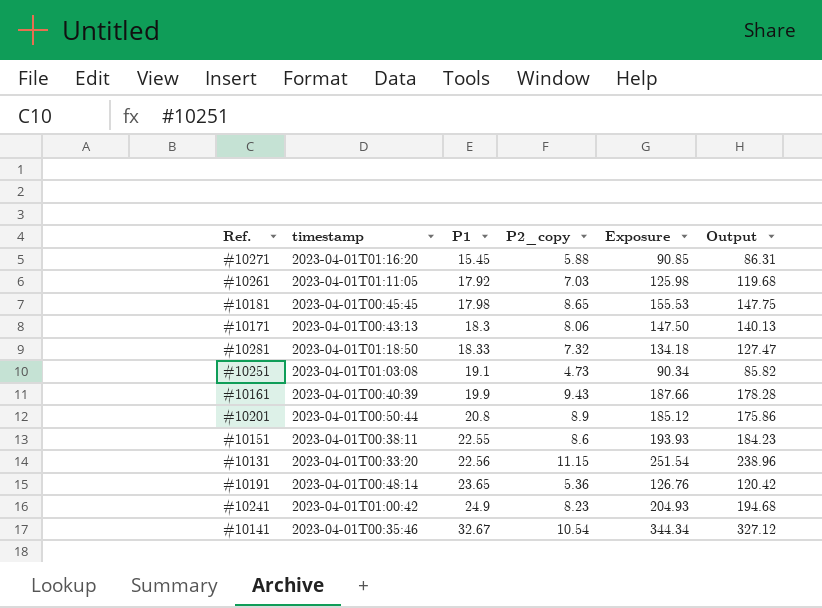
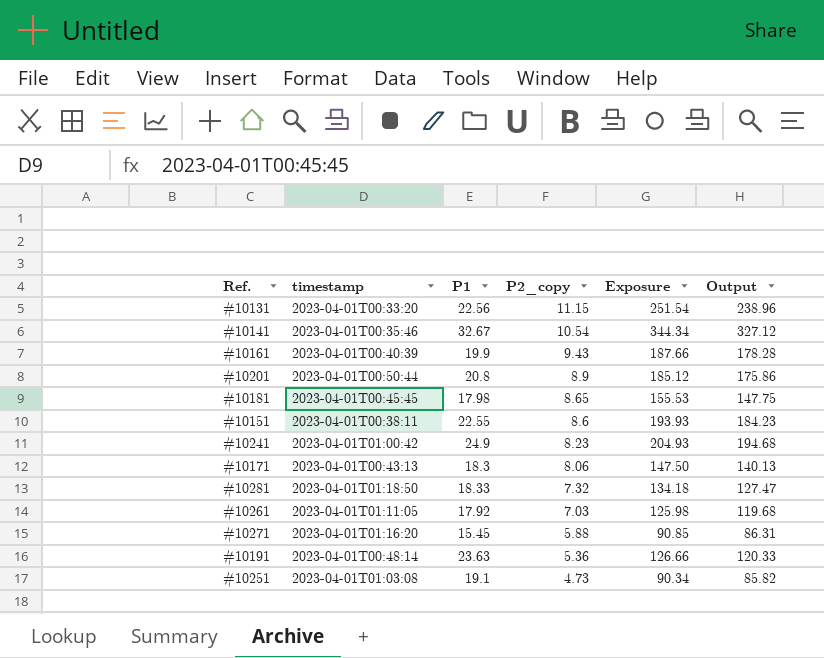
row order: P1 ascending -> P2_copy descending
#10191 | P1: 23.65 -> 23.63
#10191 | Exposure: 126.76 -> 126.66
#10191 | Output: 120.42 -> 120.33

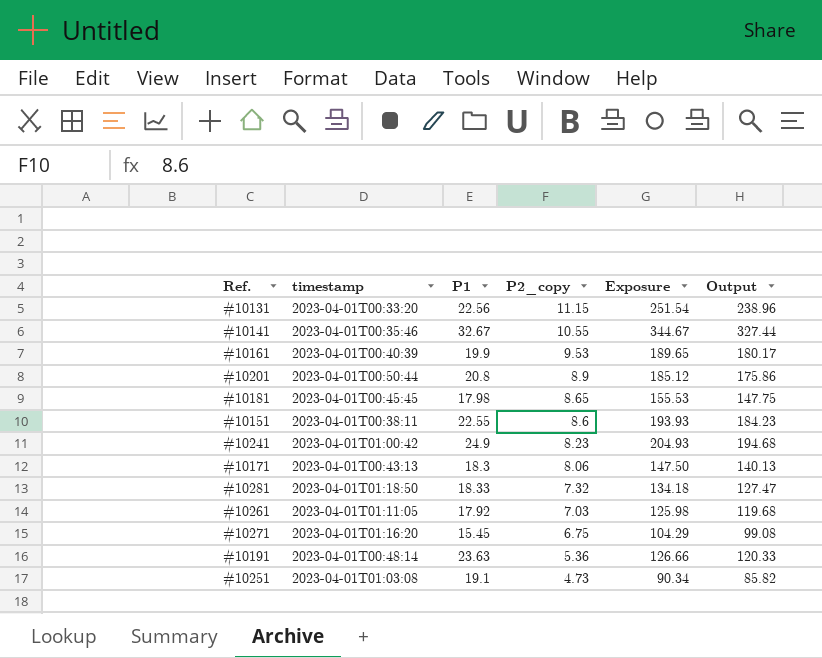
#10141 | P2_copy: 10.54 -> 10.55
#10141 | Exposure: 344.34 -> 344.67
#10141 | Output: 327.12 -> 327.44
#10161 | P2_copy: 9.43 -> 9.53
#10161 | Exposure: 187.66 -> 189.65
#10161 | Output: 178.28 -> 180.17
#10271 | P2_copy: 5.88 -> 6.75
#10271 | Exposure: 90.85 -> 104.29
#10271 | Output: 86.31 -> 99.08

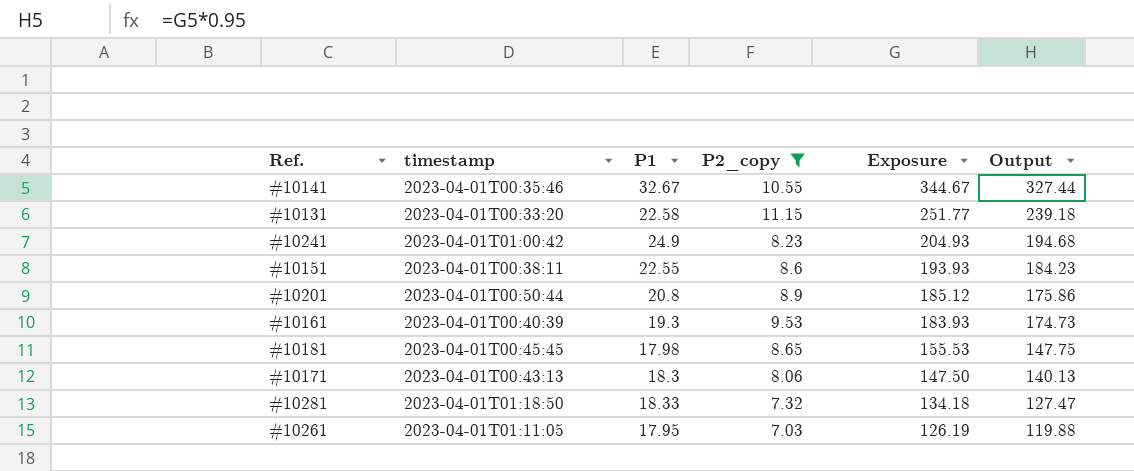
filter: none -> P2_copy >= 7.03
row order: P2_copy descending -> Exposure descending
#10131 | P1: 22.56 -> 22.58
#10131 | Exposure: 251.54 -> 251.77
#10131 | Output: 238.96 -> 239.18
#10161 | P1: 19.9 -> 19.3
#10161 | Exposure: 189.65 -> 183.93
#10161 | Output: 180.17 -> 174.73
#10261 | P1: 17.92 -> 17.95
#10261 | Exposure: 125.98 -> 126.19
#10261 | Output: 119.68 -> 119.88

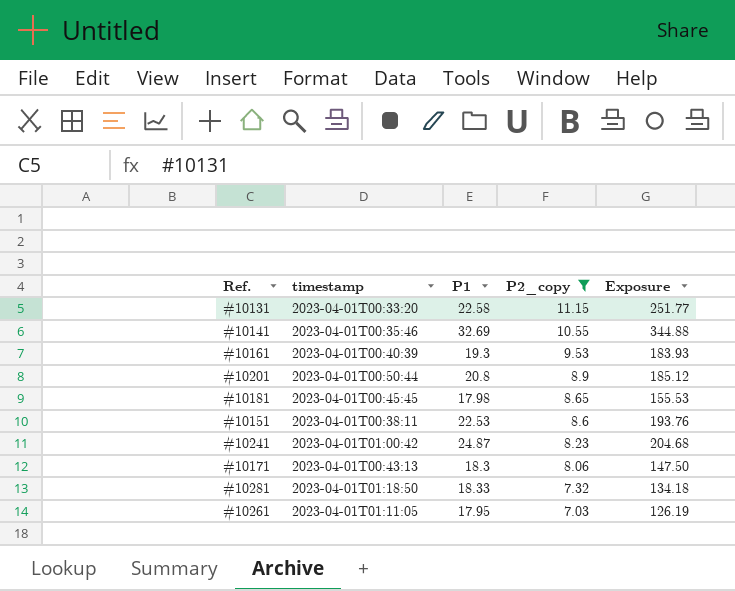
row order: Exposure descending -> P2_copy descending
column Output | formula: [Exposure] * 0.95 -> none
#10141 | P1: 32.67 -> 32.69
#10141 | Exposure: 344.67 -> 344.88
#10151 | P1: 22.55 -> 22.53
#10151 | Exposure: 193.93 -> 193.76
#10241 | P1: 24.9 -> 24.87
#10241 | Exposure: 204.93 -> 204.68

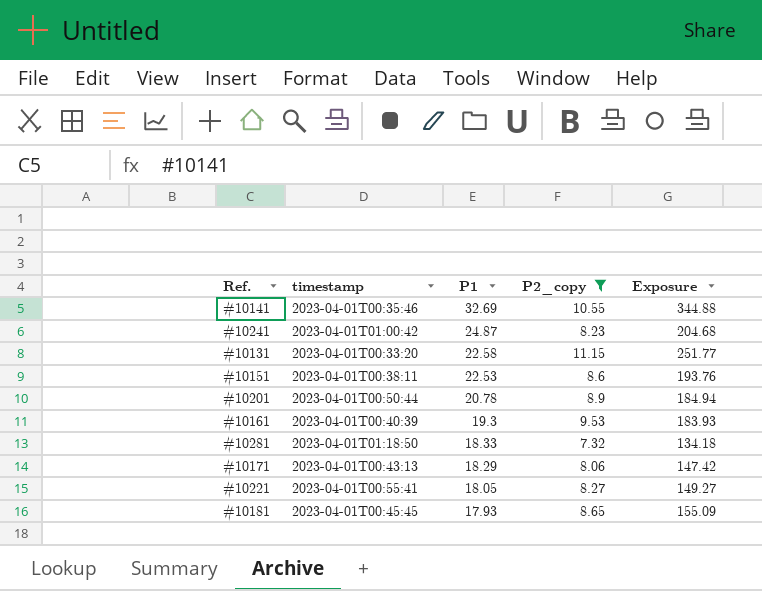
row order: P2_copy descending -> P1 descending
row #10261: 2023-04-01T01:11:05 | 17.95 | 7.03 | 126.19 -> none
#10201 | P1: 20.8 -> 20.78
#10201 | Exposure: 185.12 -> 184.94
#10171 | P1: 18.3 -> 18.29
#10171 | Exposure: 147.50 -> 147.42
row #10221: none -> 2023-04-01T00:55:41 | 18.05 | 8.27 | 149.27
#10181 | P1: 17.98 -> 17.93
#10181 | Exposure: 155.53 -> 155.09

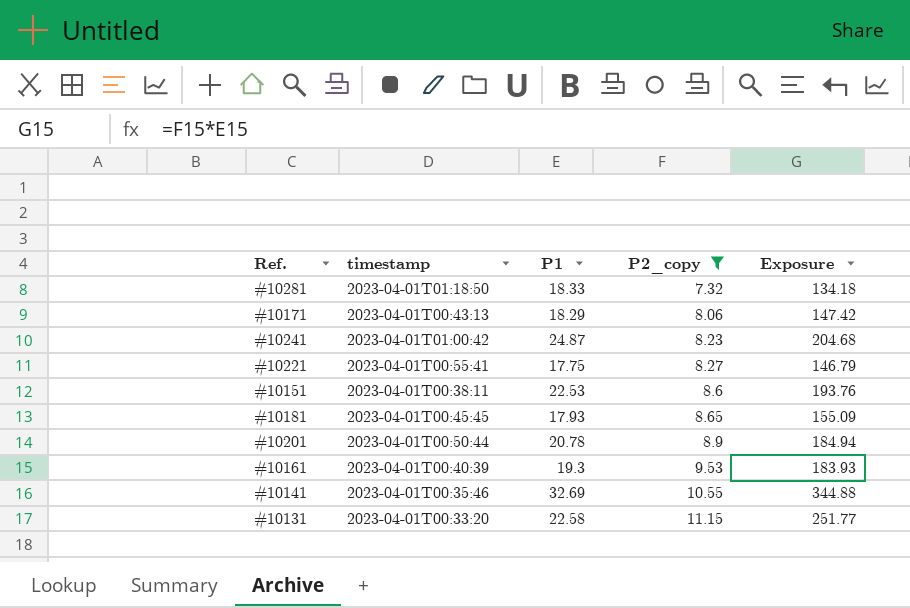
row order: P1 descending -> P2_copy ascending
#10221 | P1: 18.05 -> 17.75
#10221 | Exposure: 149.27 -> 146.79

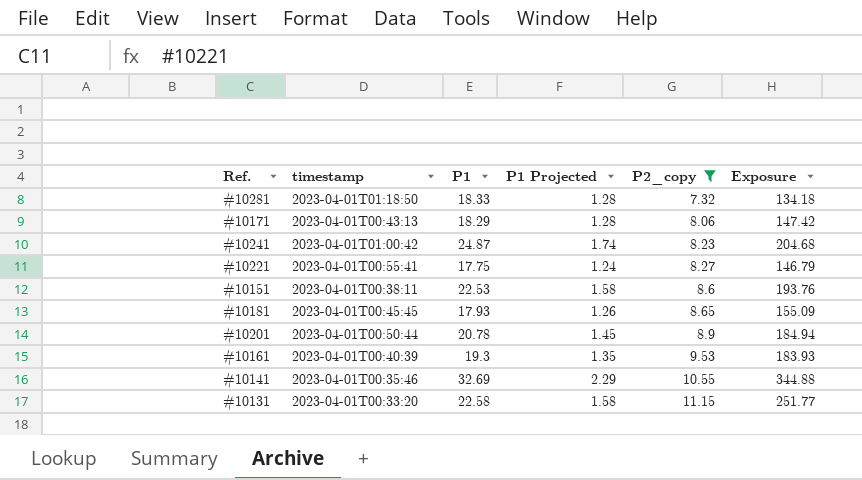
column P1 Projected | formula: none -> [P1] * 0.07

